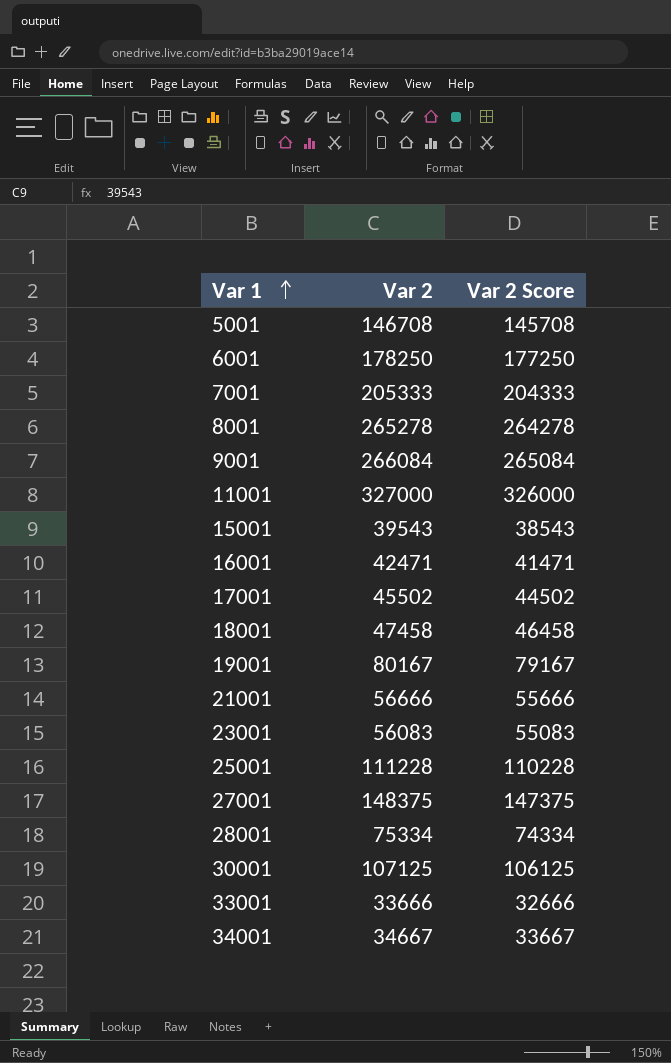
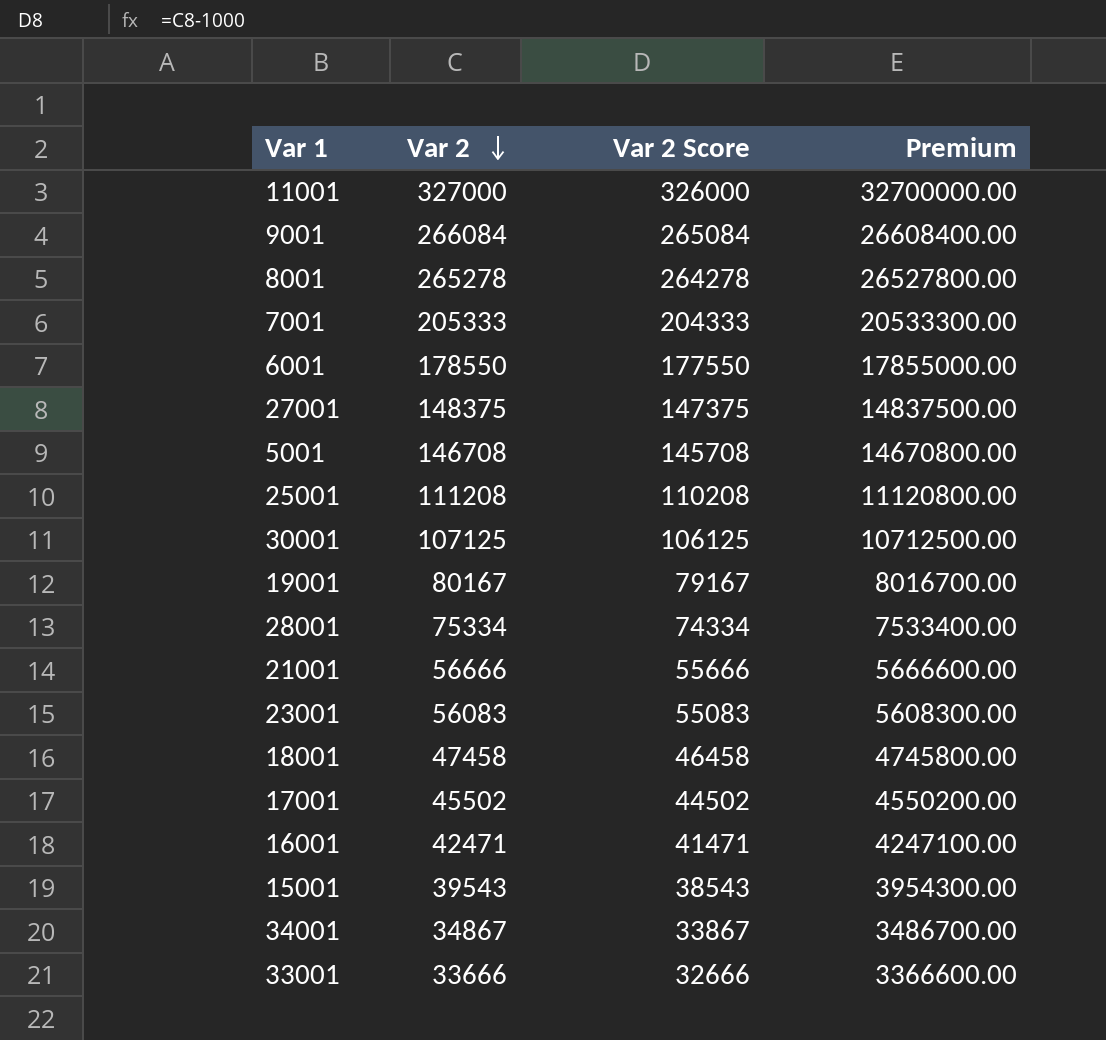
row order: Var 1 ascending -> Var 2 descending
column Premium | formula: none -> [Var 2] * 100
6001 | Var 2: 178250 -> 178550
6001 | Var 2 Score: 177250 -> 177550
25001 | Var 2: 111228 -> 111208
25001 | Var 2 Score: 110228 -> 110208
34001 | Var 2: 34667 -> 34867
34001 | Var 2 Score: 33667 -> 33867

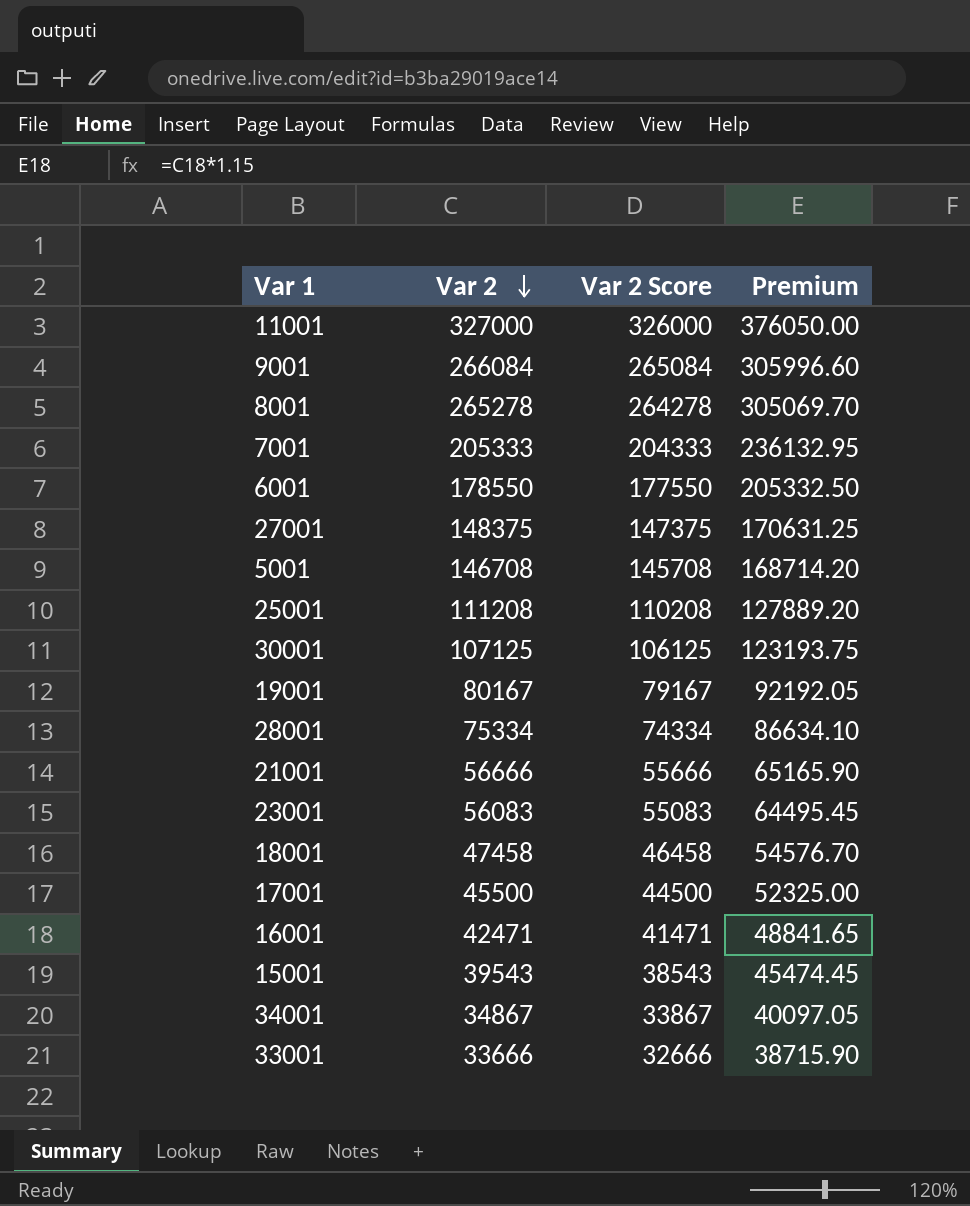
column Premium | formula: [Var 2] * 100 -> [Var 2] * 1.15
17001 | Var 2: 45502 -> 45500
17001 | Var 2 Score: 44502 -> 44500

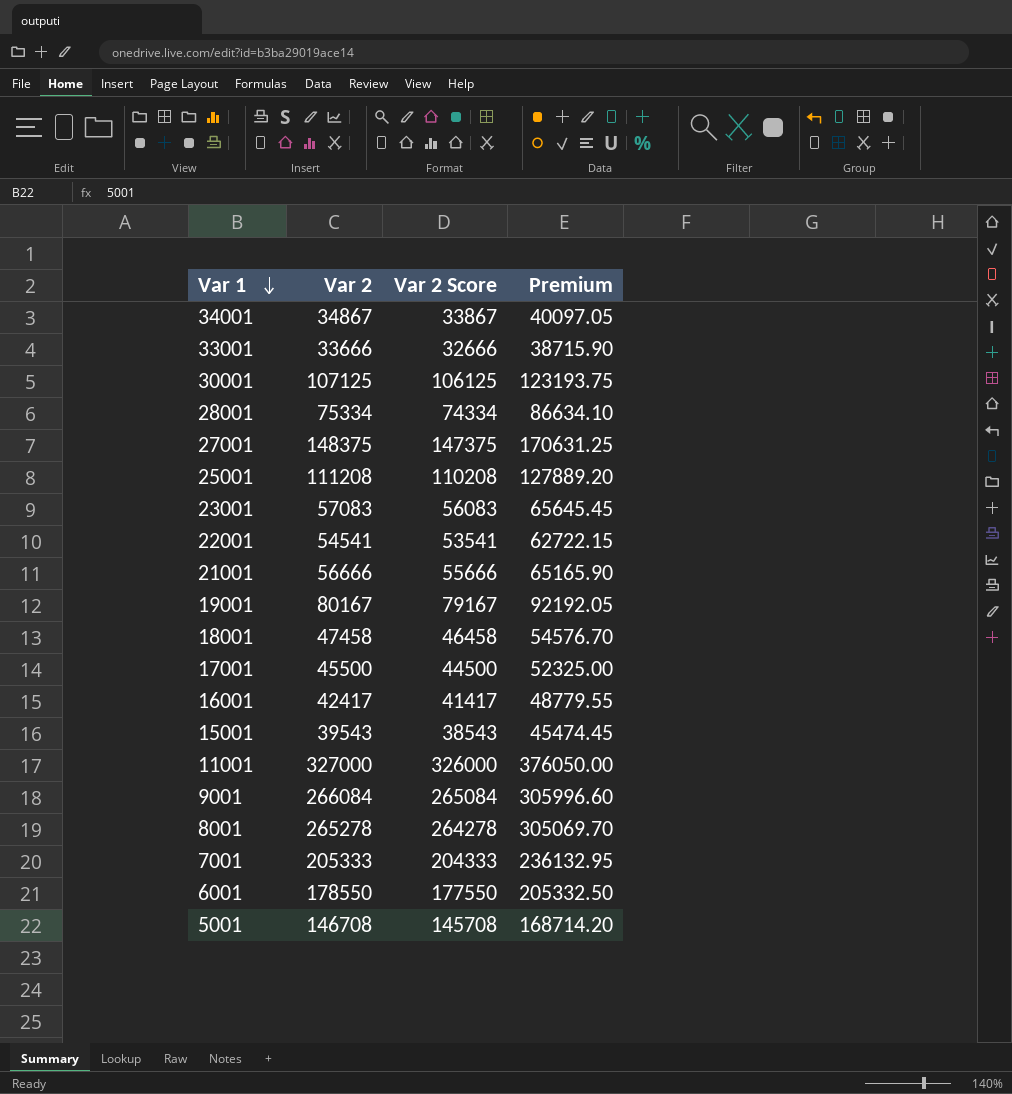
row order: Var 2 descending -> Var 1 descending
23001 | Var 2: 56083 -> 57083
23001 | Var 2 Score: 55083 -> 56083
23001 | Premium: 64495.45 -> 65645.45
row 22001: none -> 54541 | 53541 | 62722.15
16001 | Var 2: 42471 -> 42417
16001 | Var 2 Score: 41471 -> 41417
16001 | Premium: 48841.65 -> 48779.55

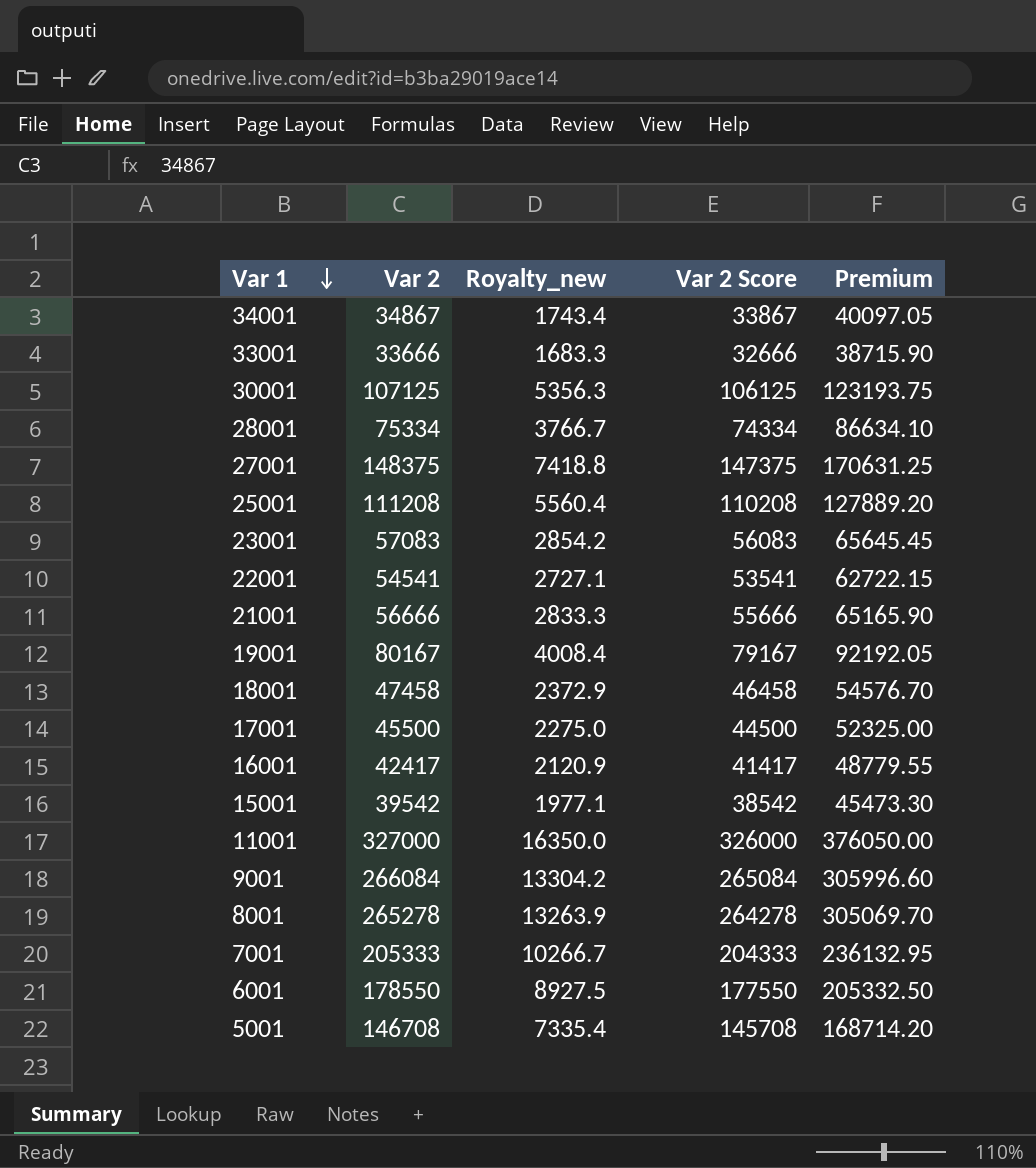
column Royalty_new | formula: none -> [Var 2] * 0.05
15001 | Var 2: 39543 -> 39542
15001 | Var 2 Score: 38543 -> 38542
15001 | Premium: 45474.45 -> 45473.30

